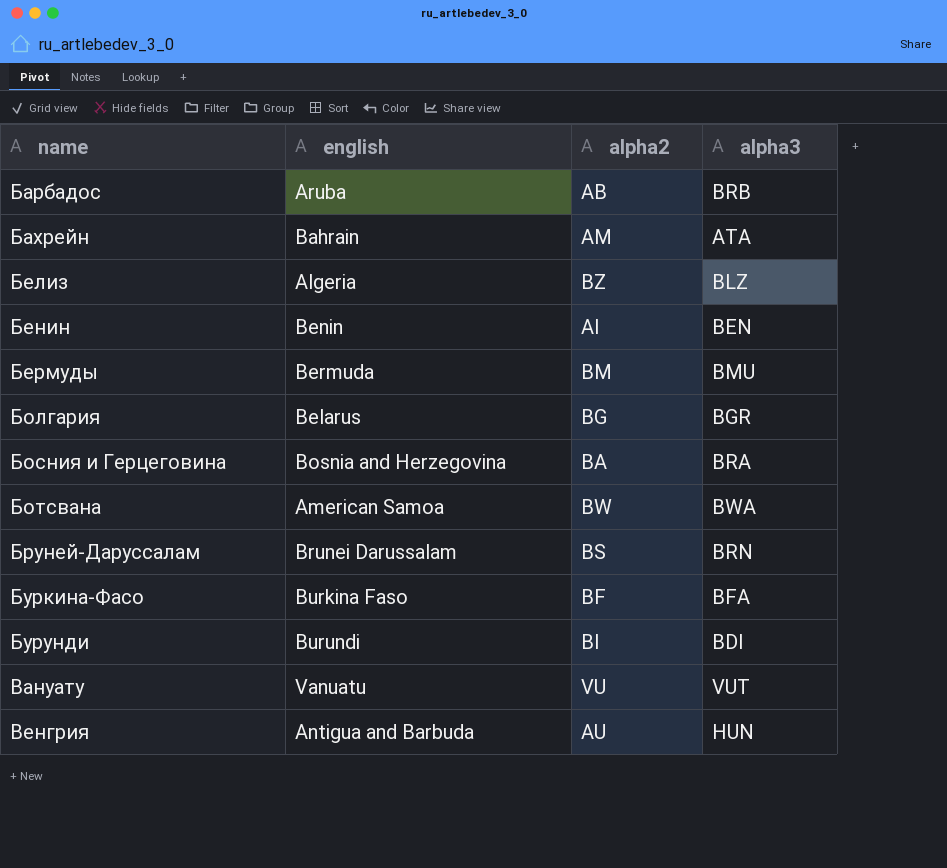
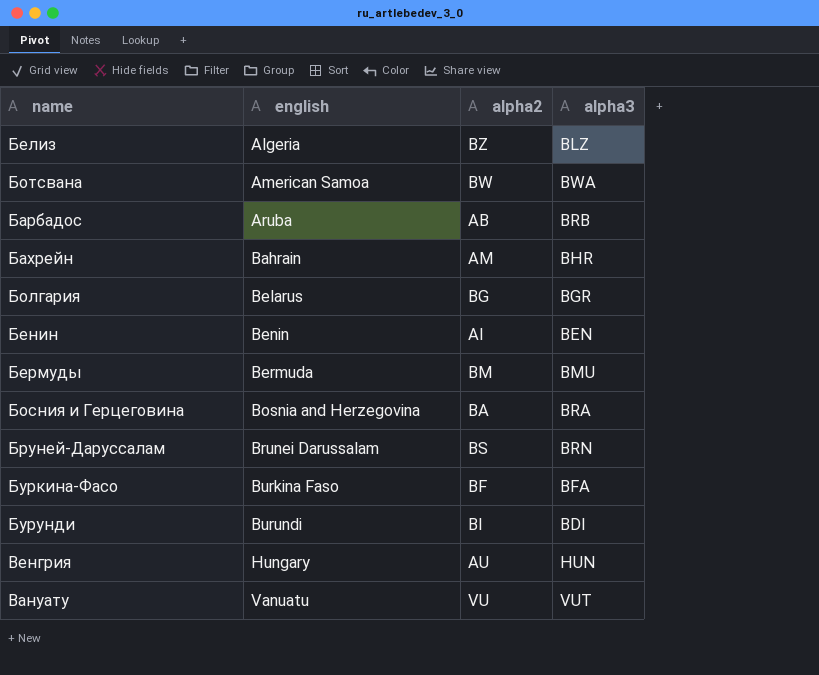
row order: name ascending -> english ascending
Бахрейн | alpha3: ATA -> BHR
Венгрия | english: Antigua and Barbuda -> Hungary

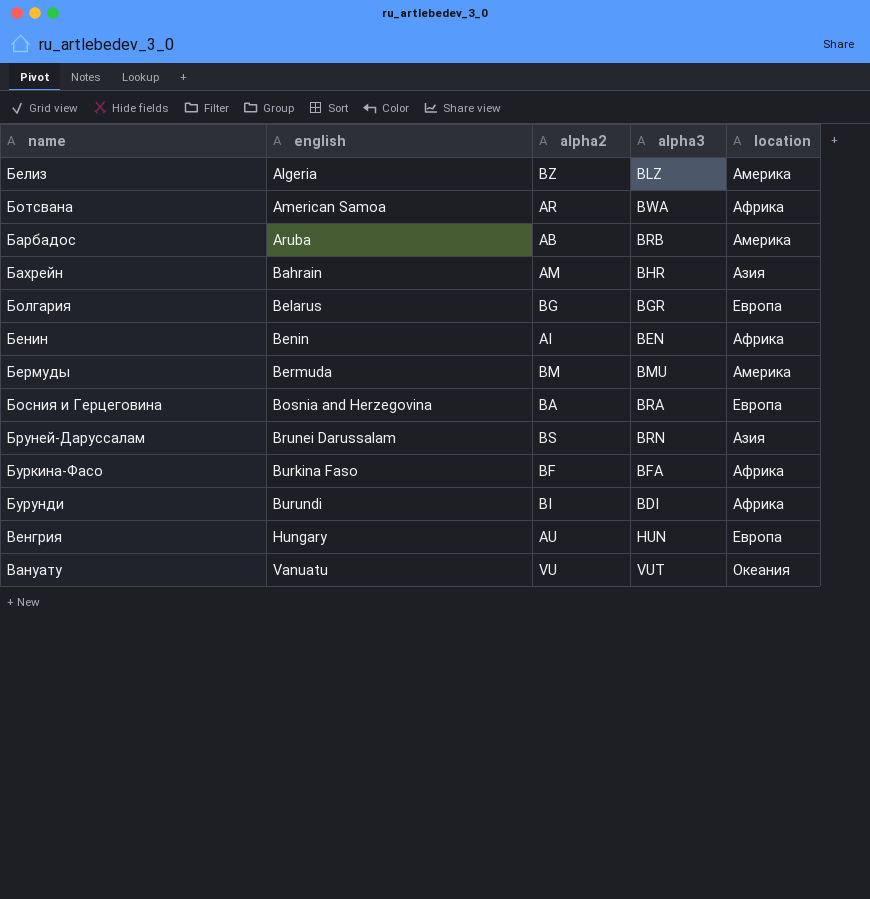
column location | position: none -> 5
Ботсвана | alpha2: BW -> AR

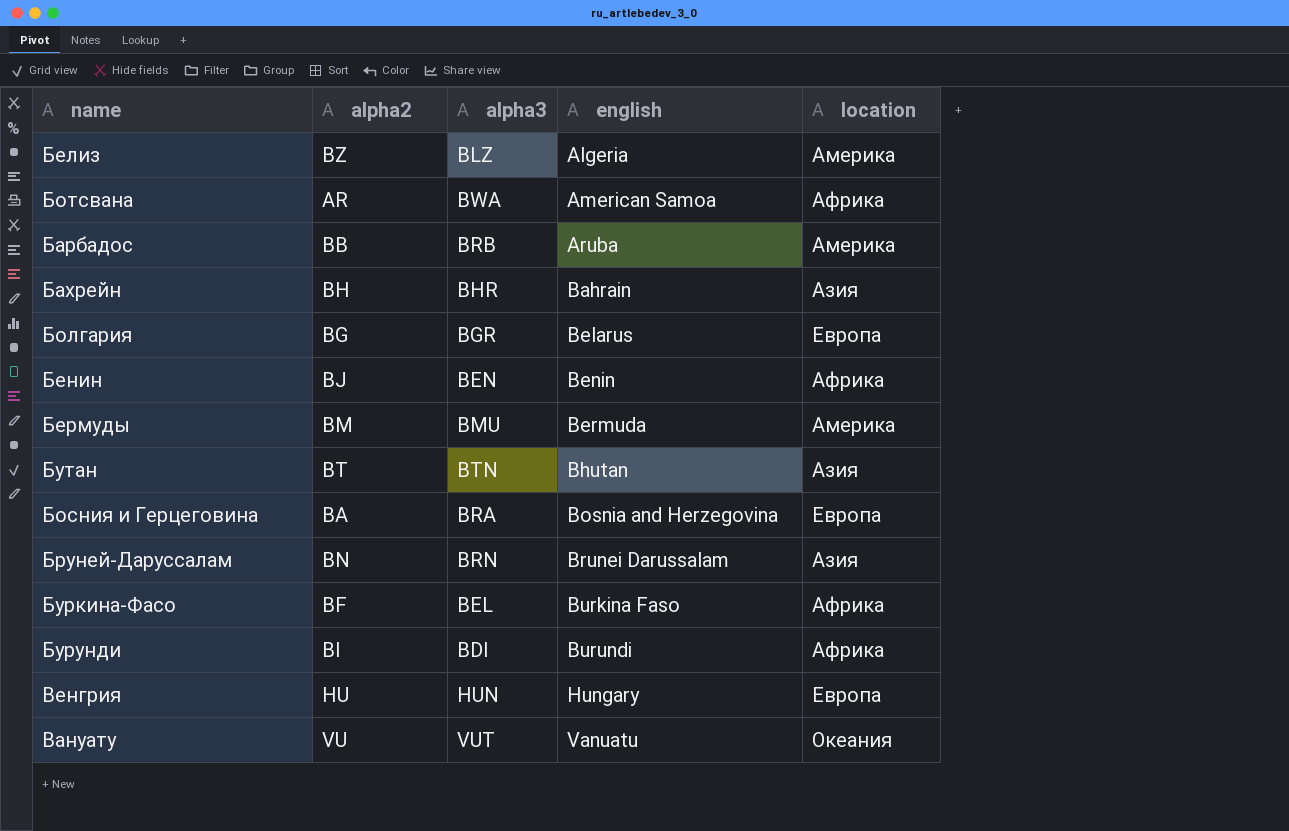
column english | position: 2 -> 4
Барбадос | alpha2: AB -> BB
Бахрейн | alpha2: AM -> BH
Бенин | alpha2: AI -> BJ
row Бутан: none -> BT | BTN | Bhutan | Азия
Бруней-Даруссалам | alpha2: BS -> BN
Буркина-Фасо | alpha3: BFA -> BEL
Венгрия | alpha2: AU -> HU

